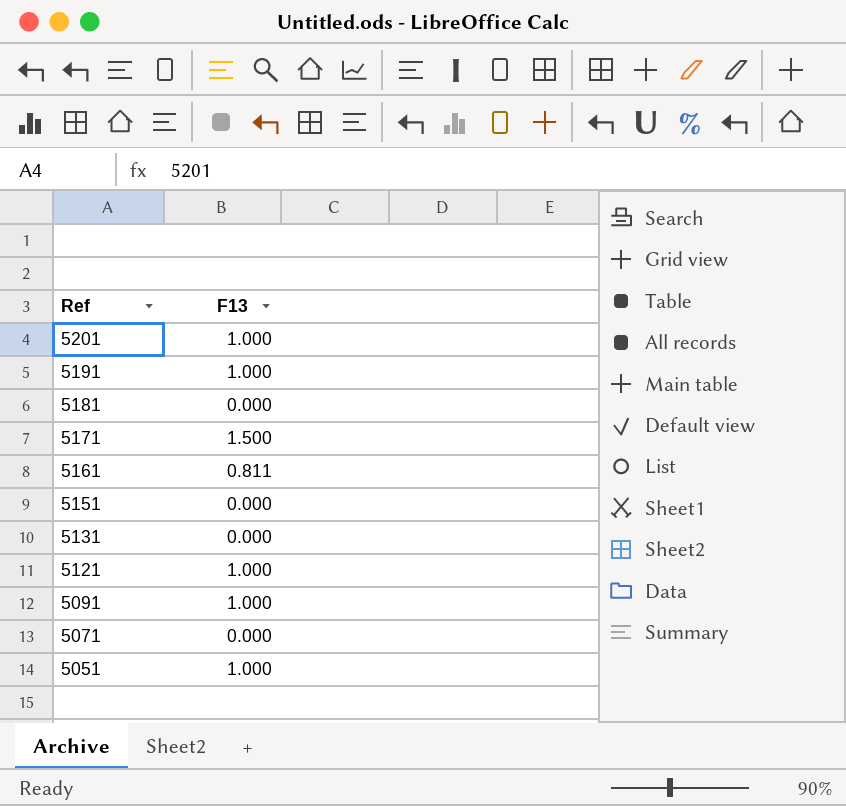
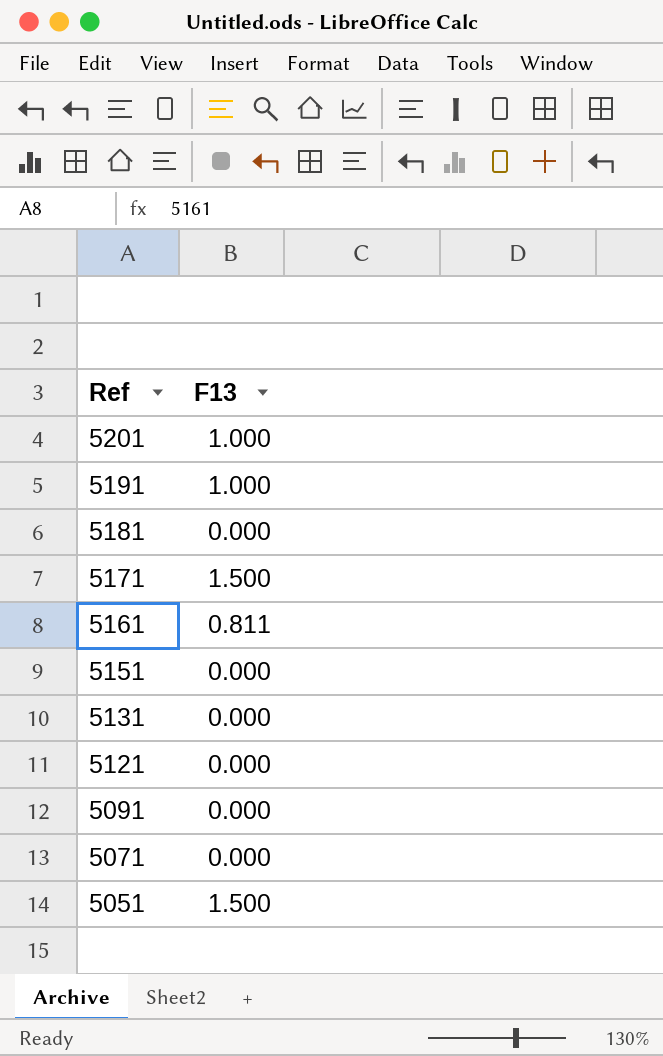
5121 | F13: 1.000 -> 0.000
5091 | F13: 1.000 -> 0.000
5051 | F13: 1.000 -> 1.500

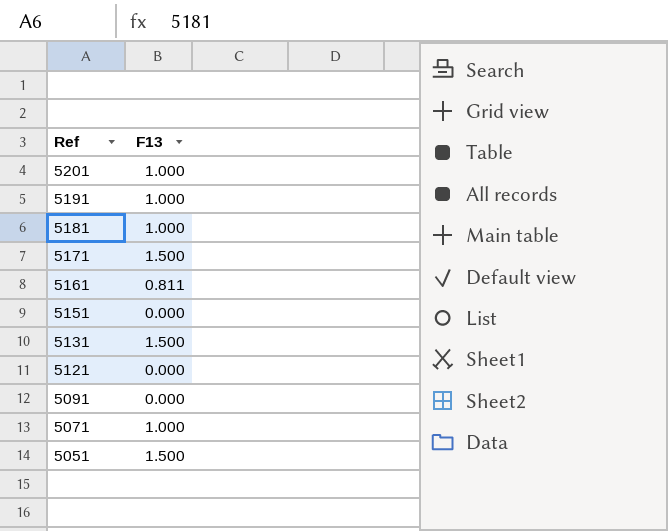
5181 | F13: 0.000 -> 1.000
5131 | F13: 0.000 -> 1.500
5071 | F13: 0.000 -> 1.000

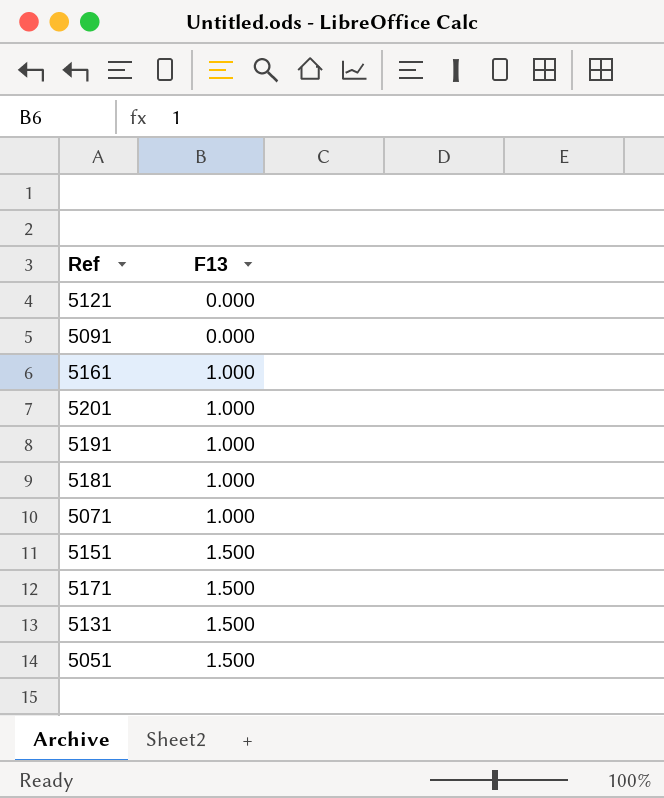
row order: Ref descending -> F13 ascending
5161 | F13: 0.811 -> 1.000
5151 | F13: 0.000 -> 1.500

